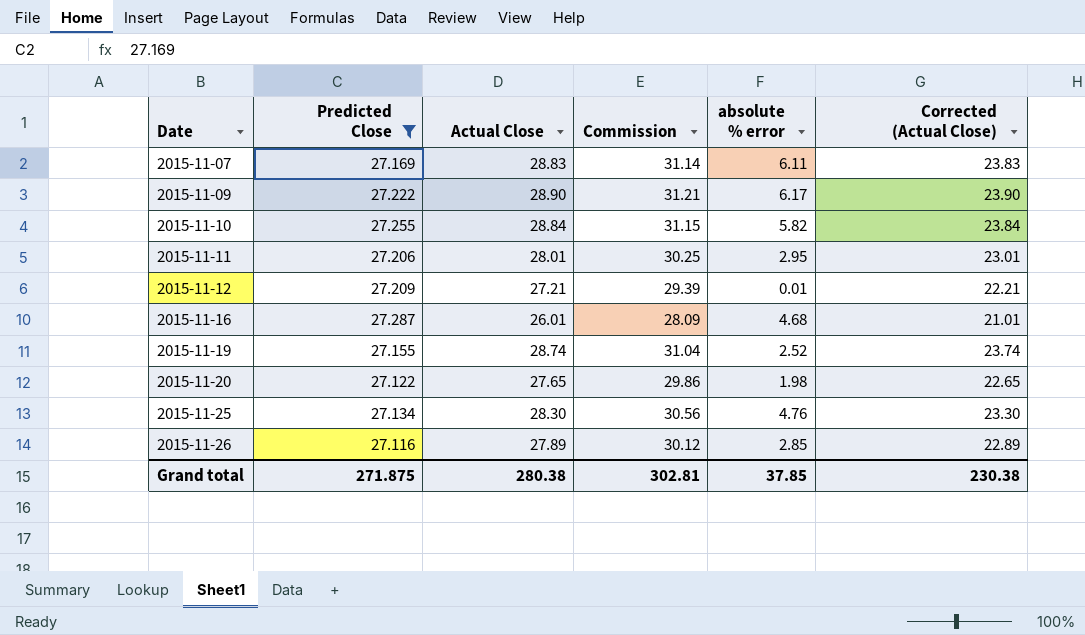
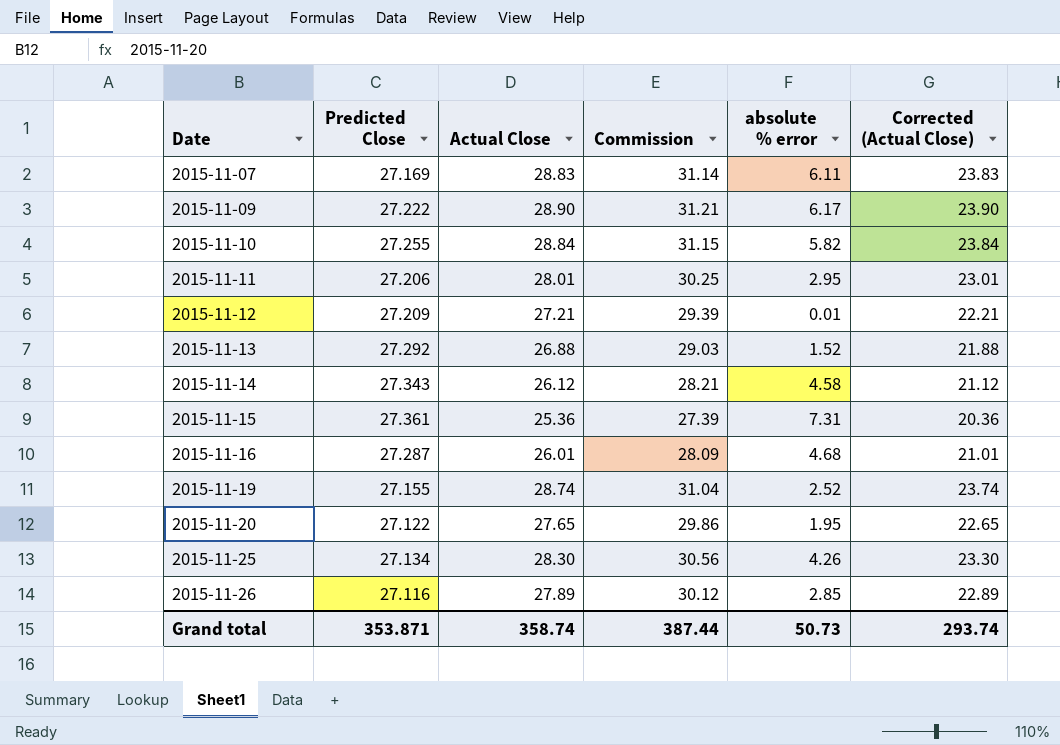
filter: Predicted Close <= 27.287 -> none
2015-11-20 | absolute % error: 1.98 -> 1.95
2015-11-25 | absolute % error: 4.76 -> 4.26
Grand total | Predicted Close: 271.875 -> 353.871
Grand total | Actual Close: 280.38 -> 358.74
Grand total | Commission: 302.81 -> 387.44
Grand total | absolute % error: 37.85 -> 50.73
Grand total | Corrected (Actual Close): 230.38 -> 293.74

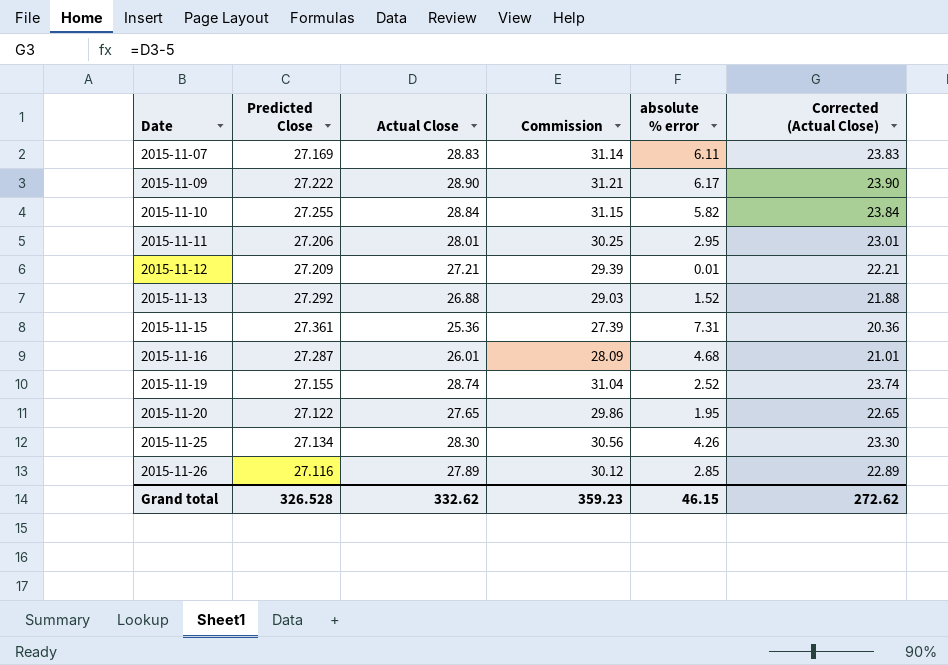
row 2015-11-14: 27.343 | 26.12 | 28.21 | 4.58 | 21.12 -> none
Grand total | Predicted Close: 353.871 -> 326.528
Grand total | Actual Close: 358.74 -> 332.62
Grand total | Commission: 387.44 -> 359.23
Grand total | absolute % error: 50.73 -> 46.15
Grand total | Corrected (Actual Close): 293.74 -> 272.62

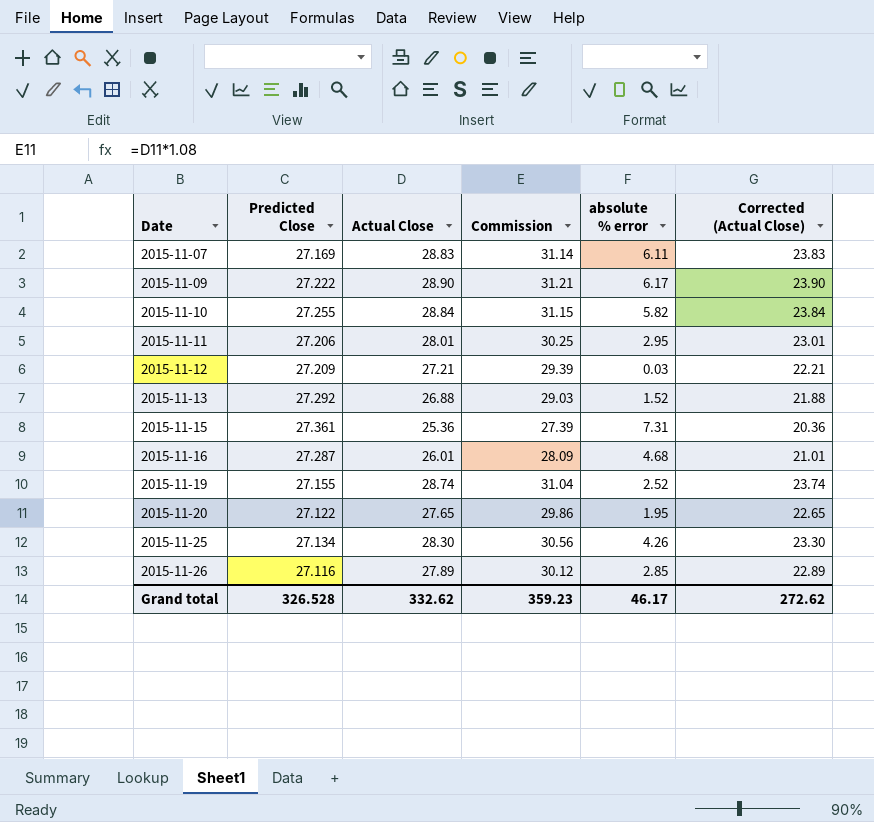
2015-11-12 | absolute % error: 0.01 -> 0.03
Grand total | absolute % error: 46.15 -> 46.17

